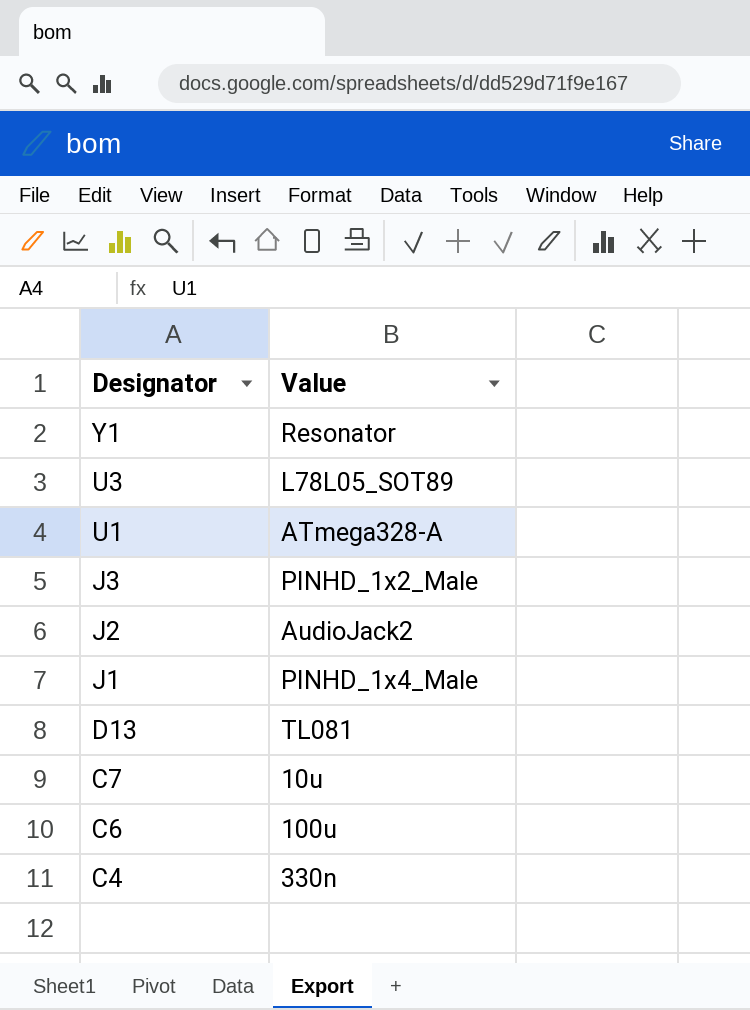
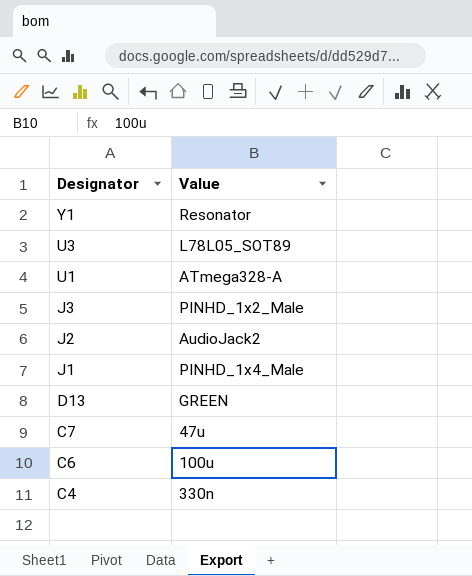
D13 | Value: TL081 -> GREEN
C7 | Value: 10u -> 47u

